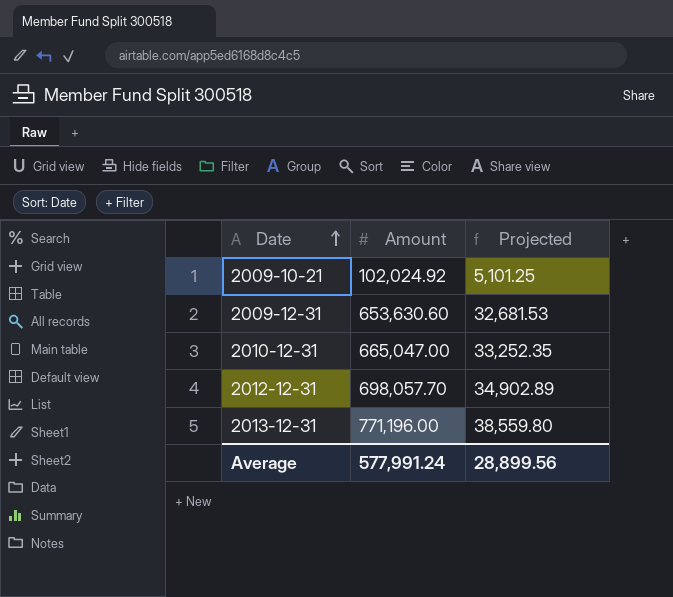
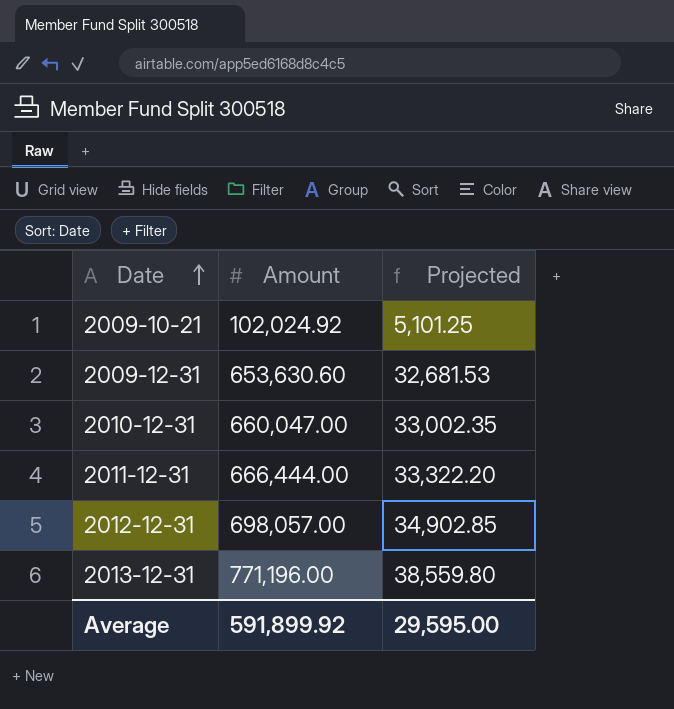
2010-12-31 | Amount: 665,047.00 -> 660,047.00
2010-12-31 | Projected: 33,252.35 -> 33,002.35
row 2011-12-31: none -> 666,444.00 | 33,322.20
2012-12-31 | Amount: 698,057.70 -> 698,057.00
2012-12-31 | Projected: 34,902.89 -> 34,902.85
Average | Amount: 577,991.24 -> 591,899.92
Average | Projected: 28,899.56 -> 29,595.00

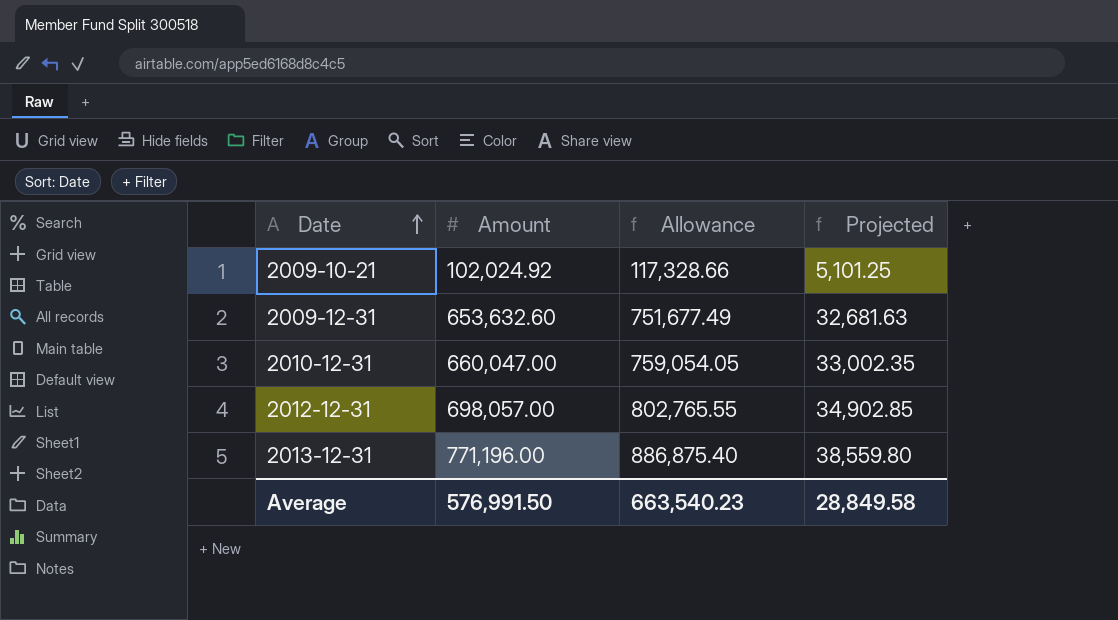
column Allowance | formula: none -> [Amount] * 1.15
row 2011-12-31: 666,444.00 | 33,322.20 -> none
2009-12-31 | Amount: 653,630.60 -> 653,632.60
2009-12-31 | Projected: 32,681.53 -> 32,681.63
Average | Amount: 591,899.92 -> 576,991.50
Average | Projected: 29,595.00 -> 28,849.58

